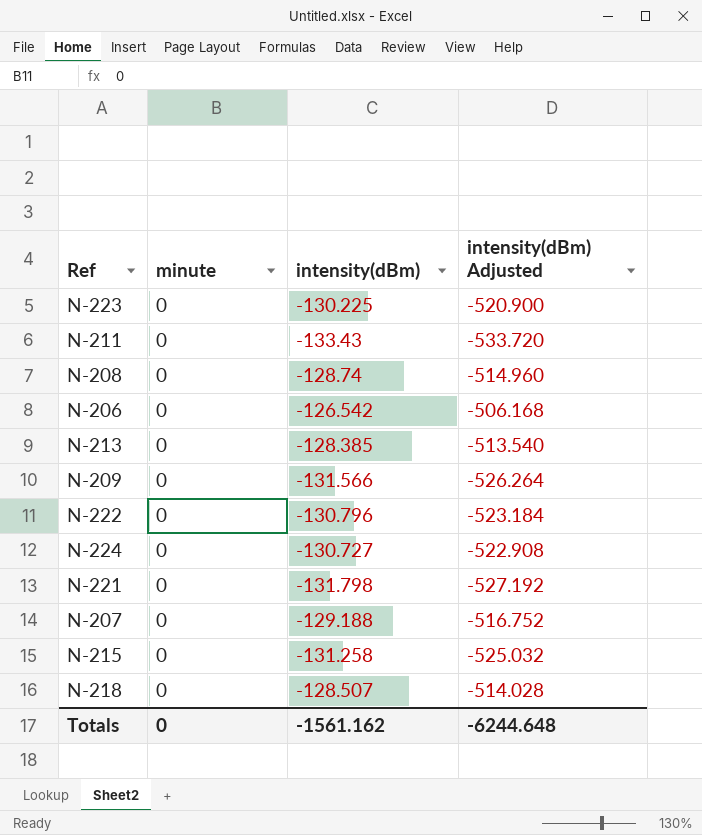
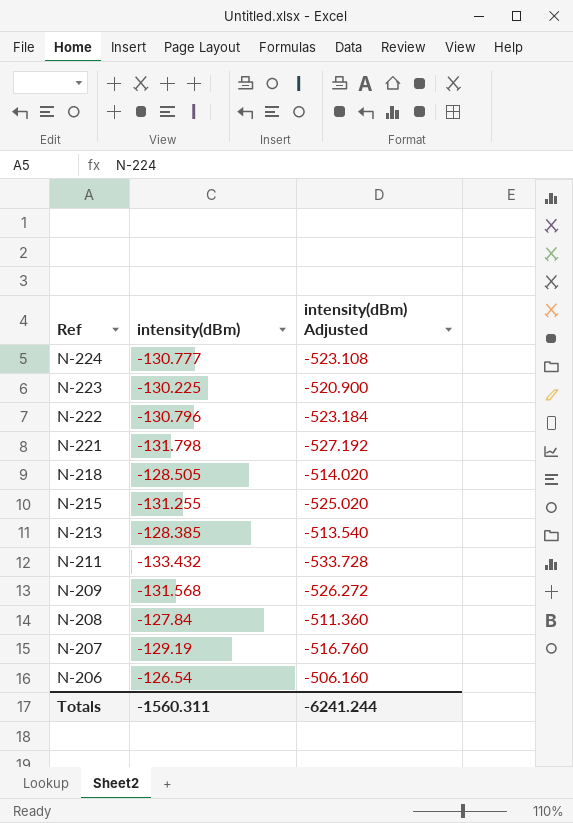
row order: none -> Ref descending
column minute | position: 2 -> none
N-224 | intensity(dBm): -130.727 -> -130.777
N-224 | intensity(dBm) Adjusted: -522.908 -> -523.108
N-218 | intensity(dBm): -128.507 -> -128.505
N-218 | intensity(dBm) Adjusted: -514.028 -> -514.020
N-215 | intensity(dBm): -131.258 -> -131.255
N-215 | intensity(dBm) Adjusted: -525.032 -> -525.020
N-211 | intensity(dBm): -133.43 -> -133.432
N-211 | intensity(dBm) Adjusted: -533.720 -> -533.728
N-209 | intensity(dBm): -131.566 -> -131.568
N-209 | intensity(dBm) Adjusted: -526.264 -> -526.272
N-208 | intensity(dBm): -128.74 -> -127.84
N-208 | intensity(dBm) Adjusted: -514.960 -> -511.360
N-207 | intensity(dBm): -129.188 -> -129.19
N-207 | intensity(dBm) Adjusted: -516.752 -> -516.760
N-206 | intensity(dBm): -126.542 -> -126.54
N-206 | intensity(dBm) Adjusted: -506.168 -> -506.160
Totals | intensity(dBm): -1561.162 -> -1560.311
Totals | intensity(dBm) Adjusted: -6244.648 -> -6241.244

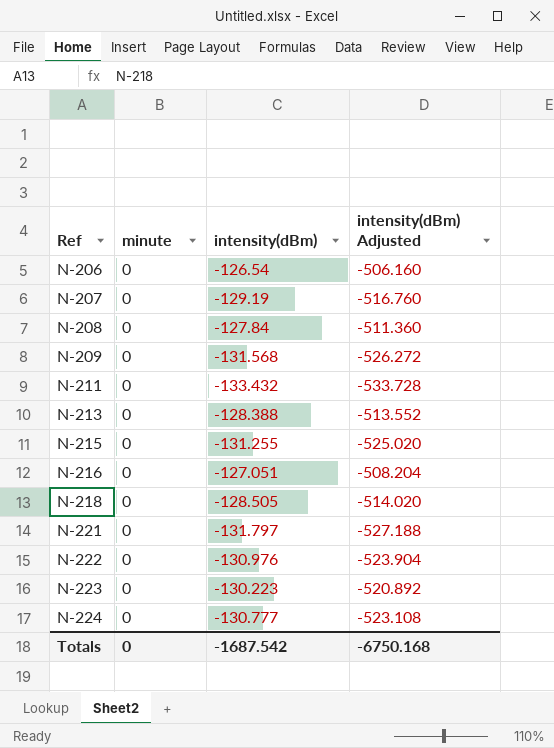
row order: Ref descending -> Ref ascending
column minute | position: none -> 2
N-213 | intensity(dBm): -128.385 -> -128.388
N-213 | intensity(dBm) Adjusted: -513.540 -> -513.552
row N-216: none -> 0 | -127.051 | -508.204
N-221 | intensity(dBm): -131.798 -> -131.797
N-221 | intensity(dBm) Adjusted: -527.192 -> -527.188
N-222 | intensity(dBm): -130.796 -> -130.976
N-222 | intensity(dBm) Adjusted: -523.184 -> -523.904
N-223 | intensity(dBm): -130.225 -> -130.223
N-223 | intensity(dBm) Adjusted: -520.900 -> -520.892
Totals | intensity(dBm): -1560.311 -> -1687.542
Totals | intensity(dBm) Adjusted: -6241.244 -> -6750.168

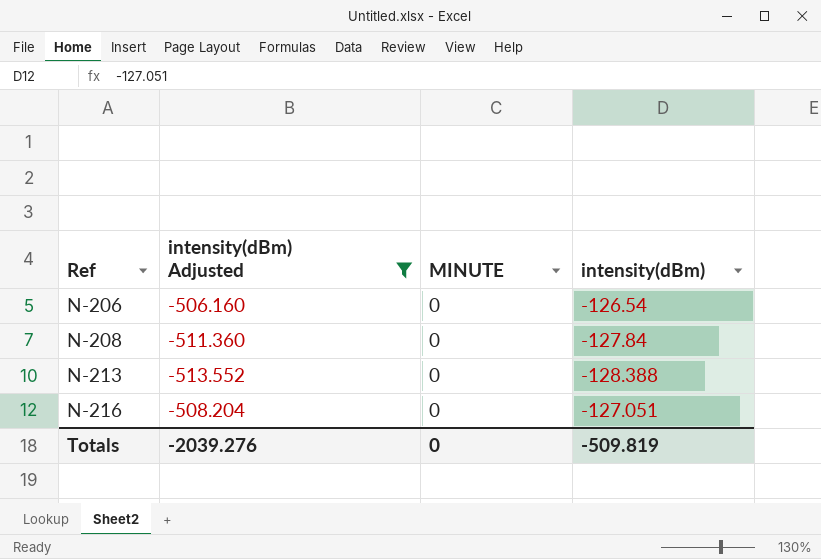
filter: none -> intensity(dBm) Adjusted >= -513.552
column intensity(dBm) Adjusted | position: 4 -> 2
column name: minute -> MINUTE
Totals | intensity(dBm) Adjusted: -6750.168 -> -2039.276
Totals | intensity(dBm): -1687.542 -> -509.819

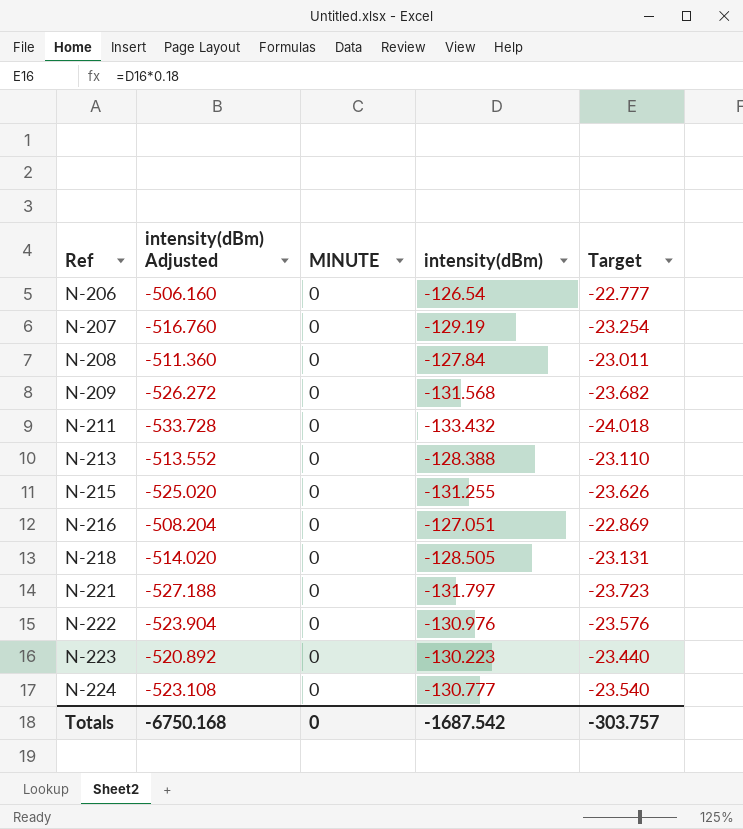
filter: intensity(dBm) Adjusted >= -513.552 -> none
column Target | formula: none -> [intensity(dBm)] * 0.18
Totals | intensity(dBm) Adjusted: -2039.276 -> -6750.168
Totals | intensity(dBm): -509.819 -> -1687.542

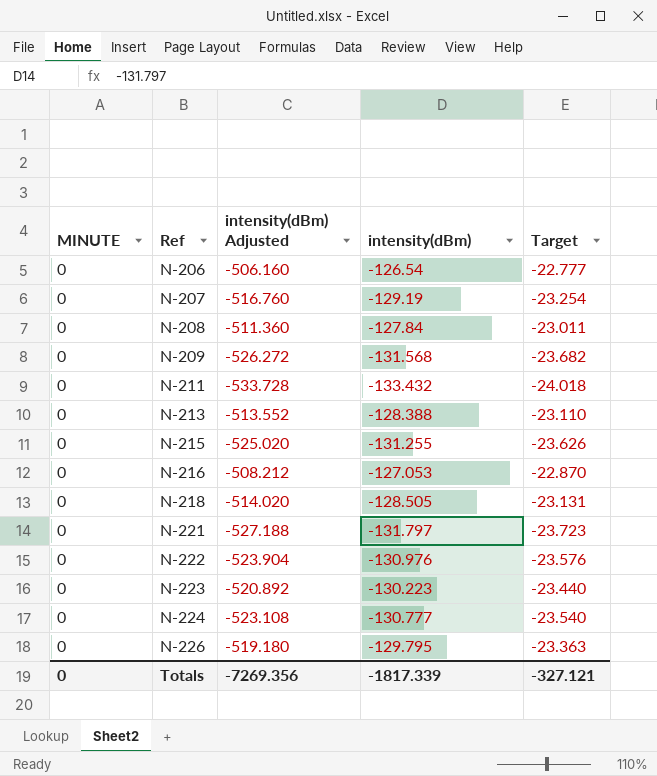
column MINUTE | position: 3 -> 1
N-216 | intensity(dBm) Adjusted: -508.204 -> -508.212
N-216 | intensity(dBm): -127.051 -> -127.053
N-216 | Target: -22.869 -> -22.870
row N-226: none -> 0 | -519.180 | -129.795 | -23.363
Totals | intensity(dBm) Adjusted: -6750.168 -> -7269.356
Totals | intensity(dBm): -1687.542 -> -1817.339
Totals | Target: -303.757 -> -327.121

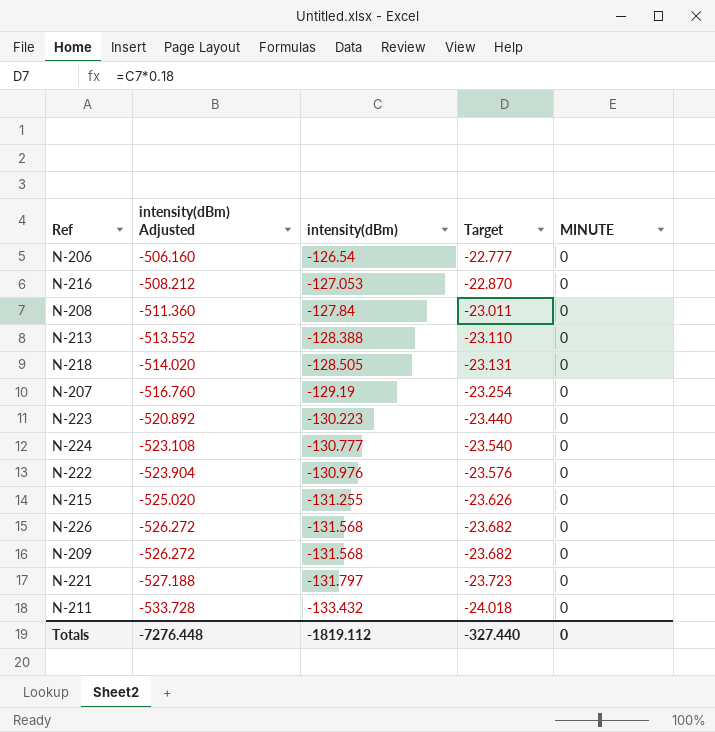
row order: Ref ascending -> intensity(dBm) Adjusted descending
column MINUTE | position: 1 -> 5
N-226 | intensity(dBm) Adjusted: -519.180 -> -526.272
N-226 | intensity(dBm): -129.795 -> -131.568
N-226 | Target: -23.363 -> -23.682
Totals | intensity(dBm) Adjusted: -7269.356 -> -7276.448
Totals | intensity(dBm): -1817.339 -> -1819.112
Totals | Target: -327.121 -> -327.440

